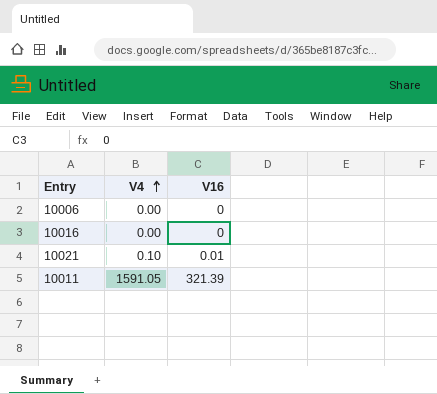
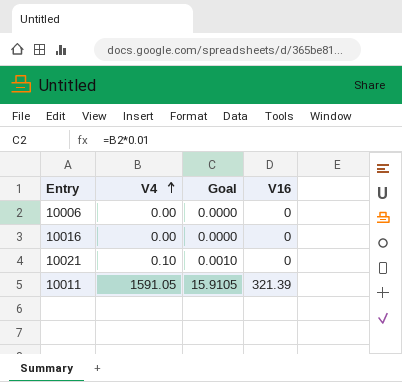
column Goal | formula: none -> [V4] * 0.01
10021 | V16: 0.01 -> 0

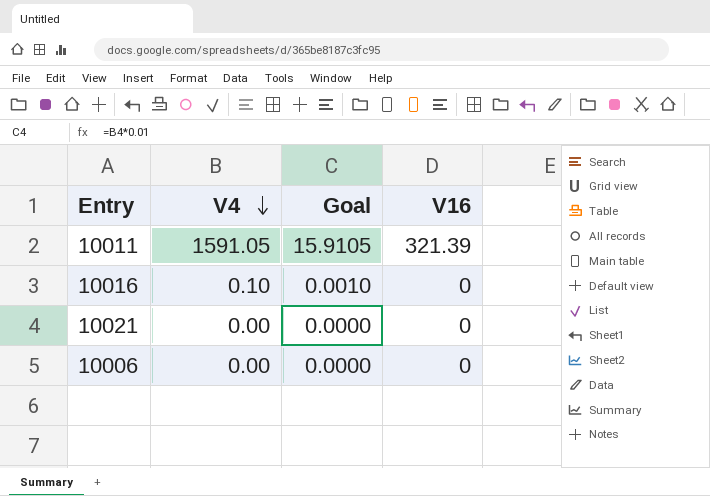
row order: V4 ascending -> V4 descending
10016 | V4: 0.00 -> 0.10
10016 | Goal: 0.0000 -> 0.0010
10021 | V4: 0.10 -> 0.00
10021 | Goal: 0.0010 -> 0.0000

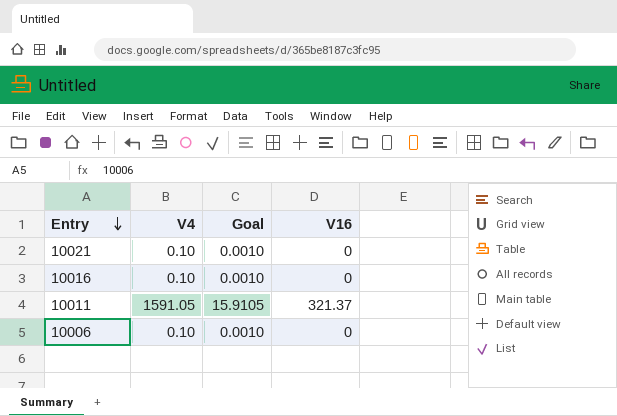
row order: V4 descending -> Entry descending
10021 | V4: 0.00 -> 0.10
10021 | Goal: 0.0000 -> 0.0010
10011 | V16: 321.39 -> 321.37
10006 | V4: 0.00 -> 0.10
10006 | Goal: 0.0000 -> 0.0010

